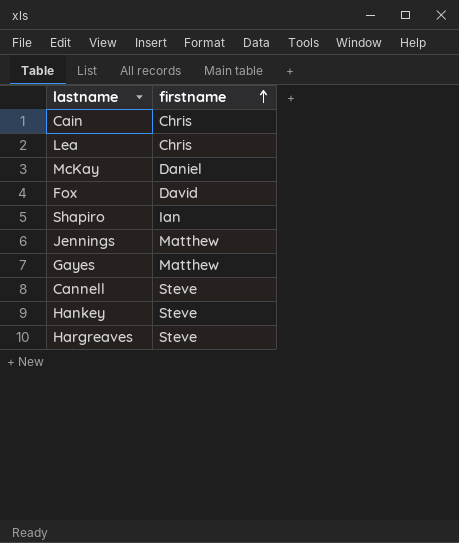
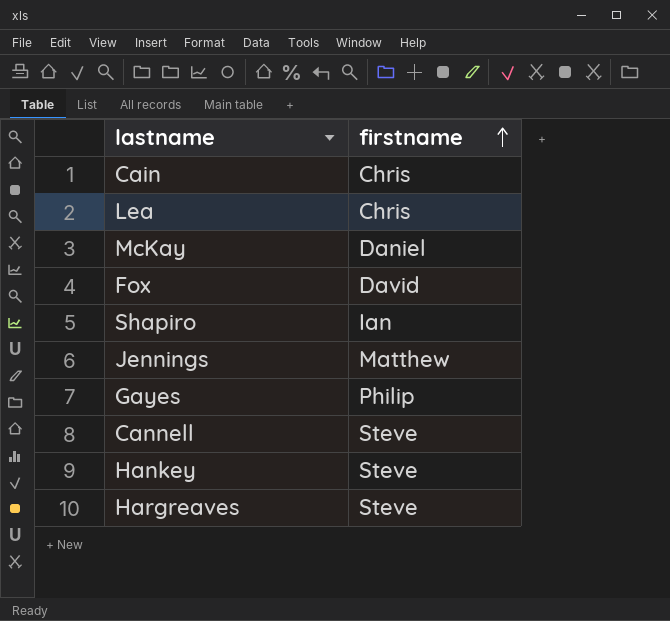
Gayes | firstname: Matthew -> Philip

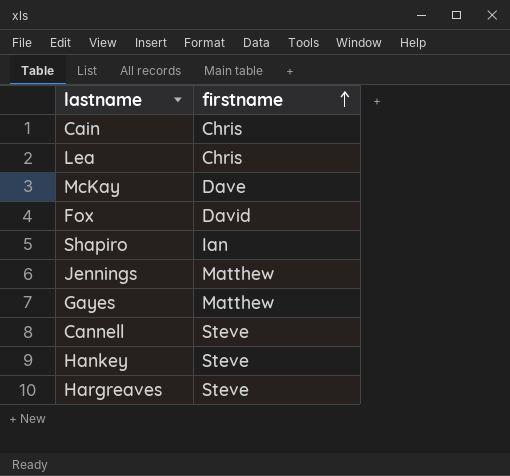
McKay | firstname: Daniel -> Dave
Gayes | firstname: Philip -> Matthew

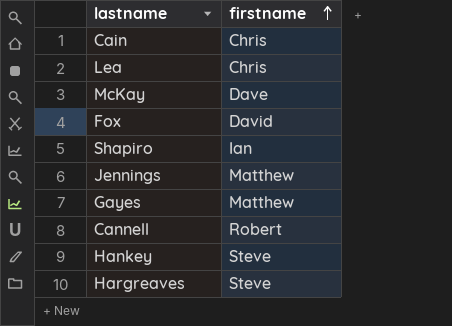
Cannell | firstname: Steve -> Robert

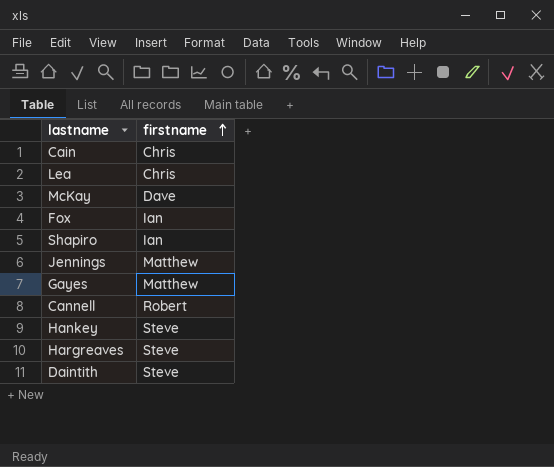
Fox | firstname: David -> Ian
row Daintith: none -> Steve

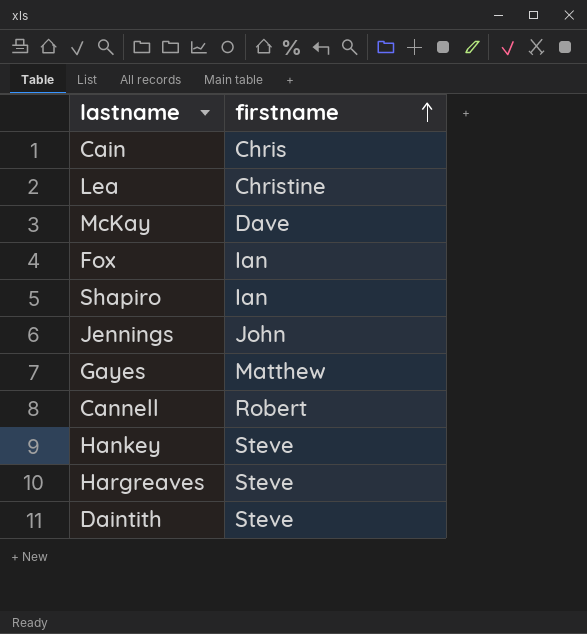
Lea | firstname: Chris -> Christine
Jennings | firstname: Matthew -> John

